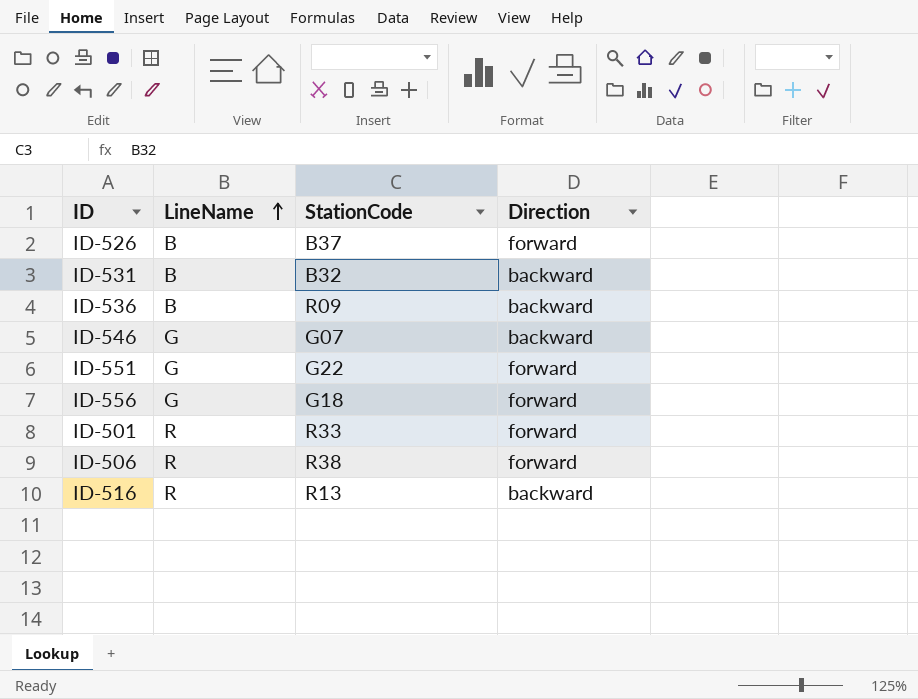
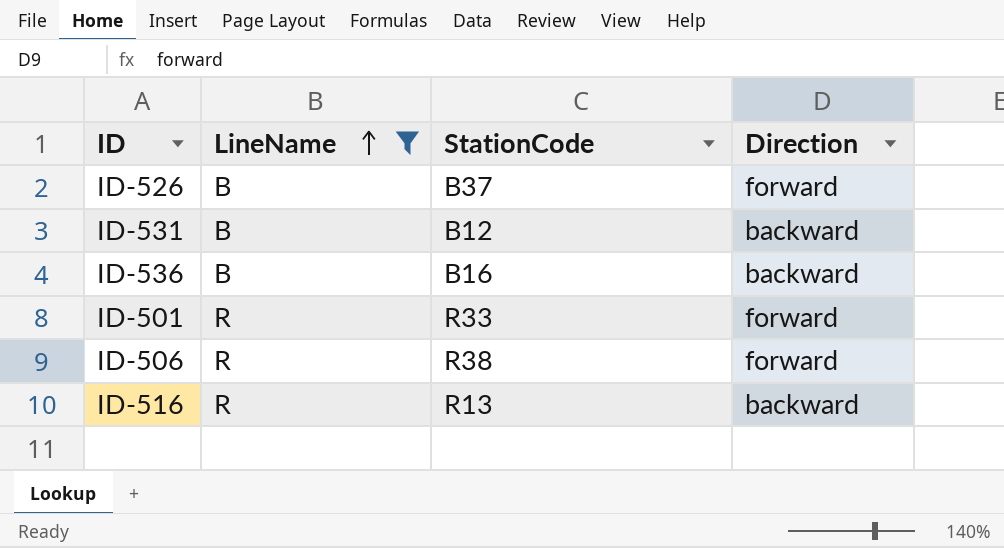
filter: none -> LineName != G
ID-531 | StationCode: B32 -> B12
ID-536 | StationCode: R09 -> B16

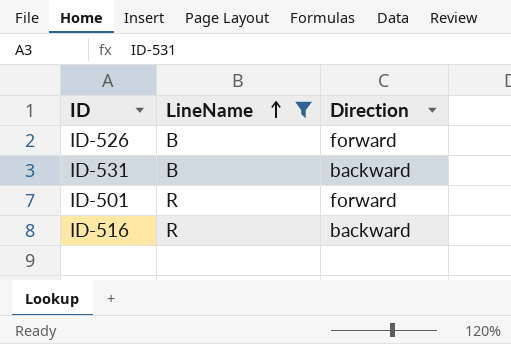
column StationCode | position: 3 -> none
row ID-536: B | B16 | backward -> none
row ID-506: R | R38 | forward -> none

